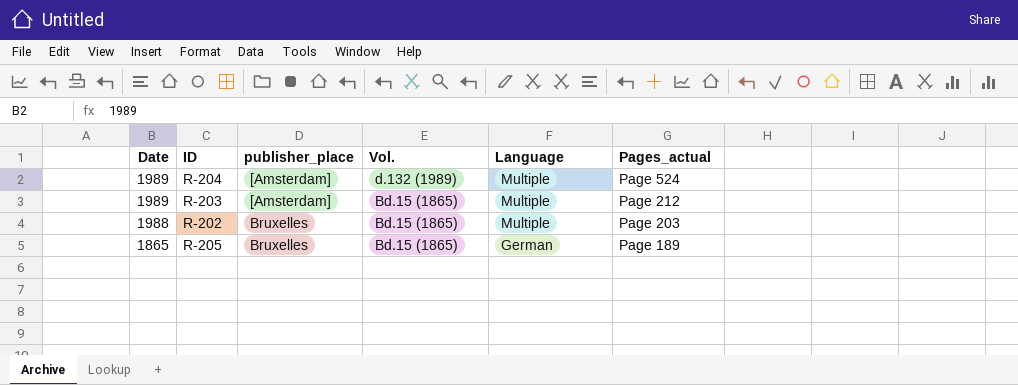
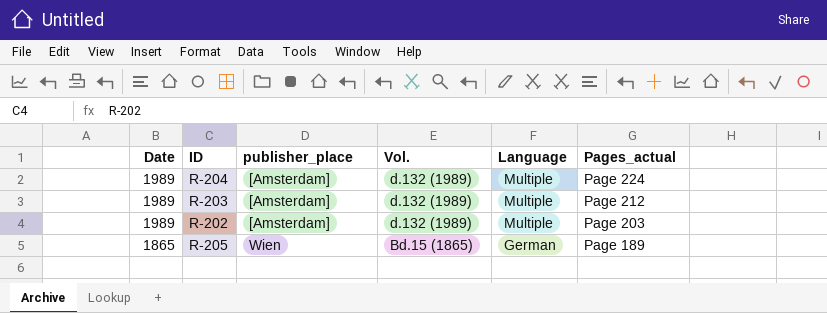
R-204 | Pages_actual: Page 524 -> Page 224
R-203 | Vol.: Bd.15 (1865) -> d.132 (1989)
R-202 | Date: 1988 -> 1989
R-202 | publisher_place: Bruxelles -> [Amsterdam]
R-202 | Vol.: Bd.15 (1865) -> d.132 (1989)
R-205 | publisher_place: Bruxelles -> Wien

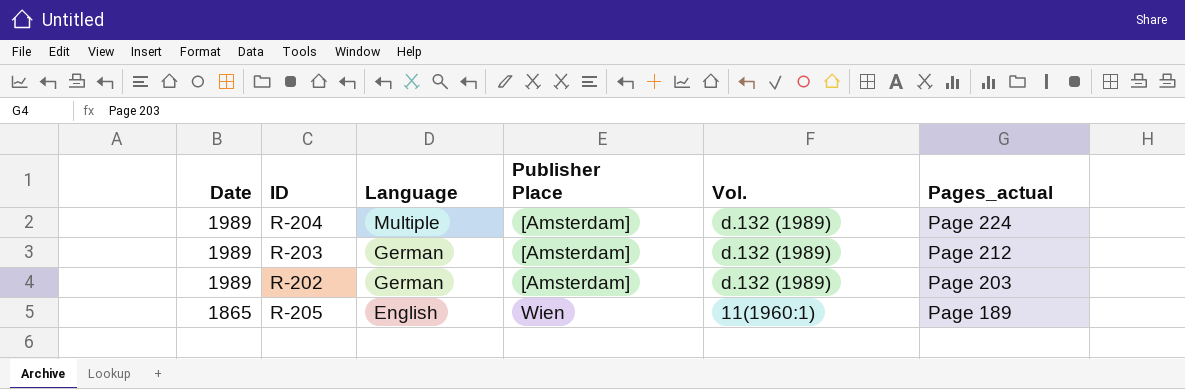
column Language | position: 5 -> 3
column name: publisher_place -> Publisher Place
R-203 | Language: Multiple -> German
R-202 | Language: Multiple -> German
R-205 | Language: German -> English
R-205 | Vol.: Bd.15 (1865) -> 11(1960:1)

